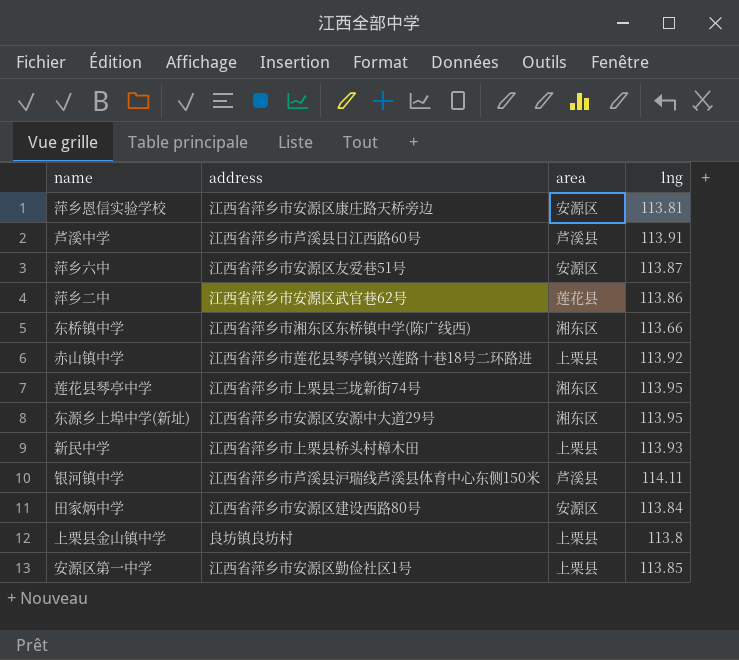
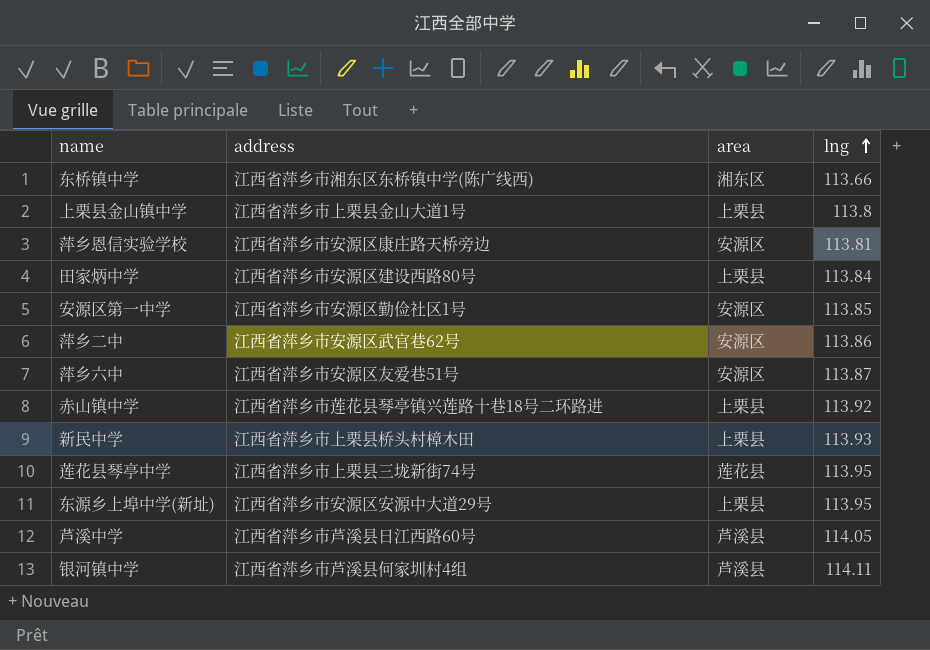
row order: none -> lng ascending
上栗县金山镇中学 | address: 良坊镇良坊村 -> 江西省萍乡市上栗县金山大道1号
田家炳中学 | area: 安源区 -> 上栗县
安源区第一中学 | area: 上栗县 -> 安源区
萍乡二中 | area: 莲花县 -> 安源区
莲花县琴亭中学 | area: 湘东区 -> 莲花县
东源乡上埠中学(新址) | area: 湘东区 -> 上栗县
芦溪中学 | lng: 113.91 -> 114.05
银河镇中学 | address: 江西省萍乡市芦溪县沪瑞线芦溪县体育中心东侧150米 -> 江西省萍乡市芦溪县何家圳村4组

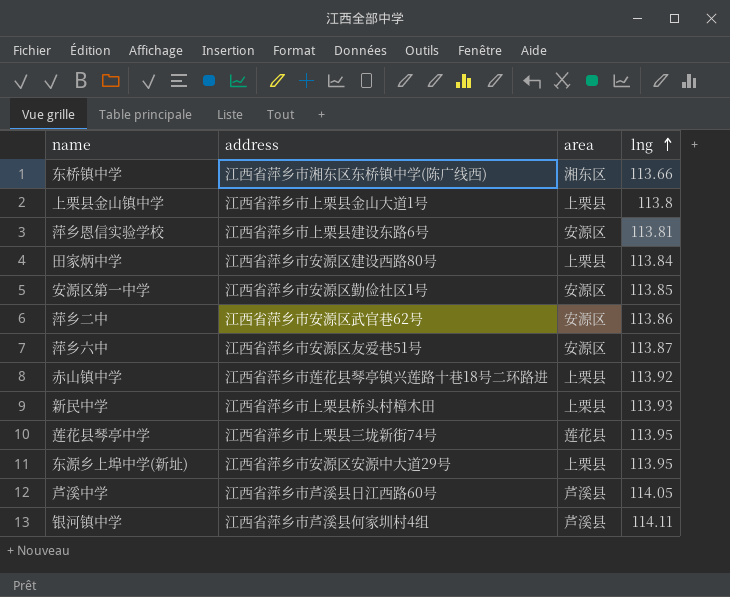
萍乡恩信实验学校 | address: 江西省萍乡市安源区康庄路天桥旁边 -> 江西省萍乡市上栗县建设东路6号

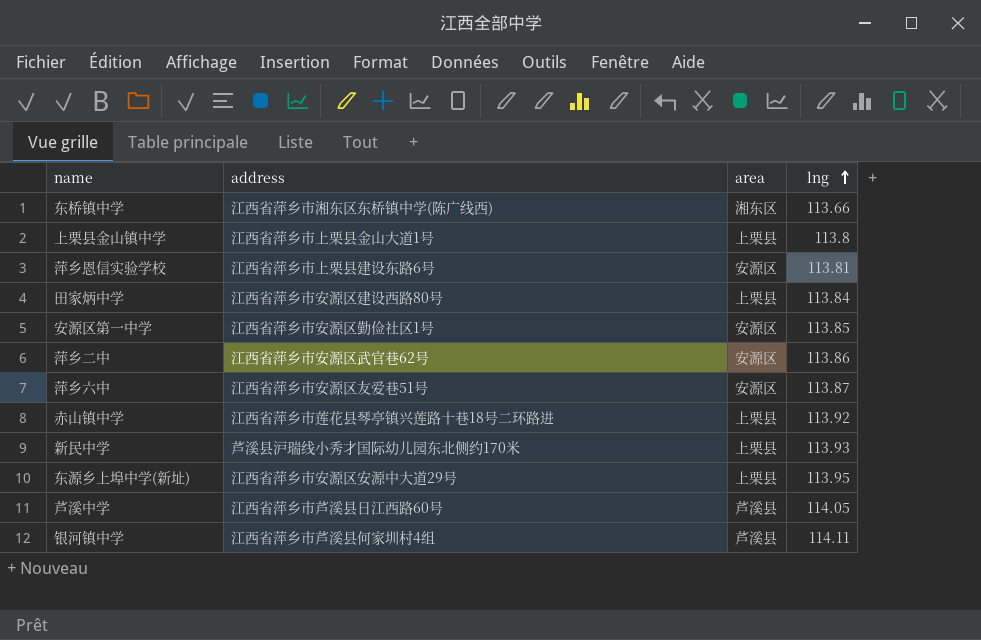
row 莲花县琴亭中学: 江西省萍乡市上栗县三垅新街74号 | 莲花县 | 113.95 -> none
新民中学 | address: 江西省萍乡市上栗县桥头村樟木田 -> 芦溪县沪瑞线小秀才国际幼儿园东北侧约170米

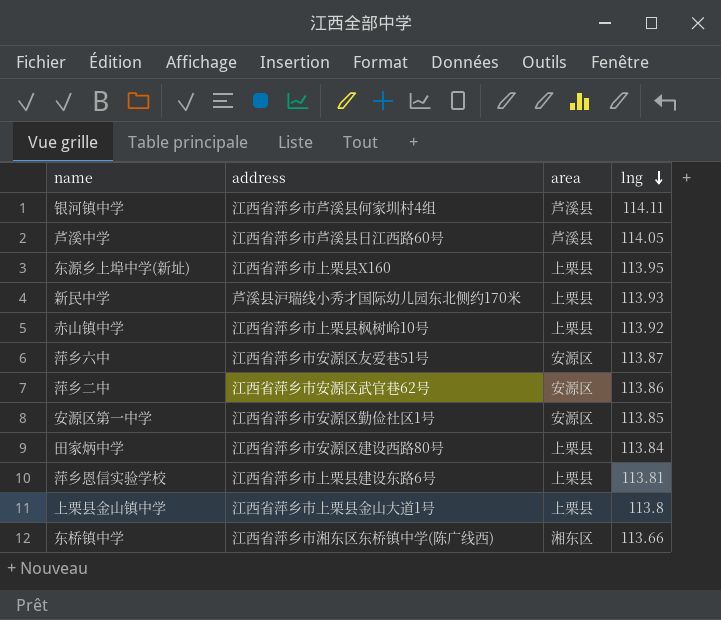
row order: lng ascending -> lng descending
东源乡上埠中学(新址) | address: 江西省萍乡市安源区安源中大道29号 -> 江西省萍乡市上栗县X160
赤山镇中学 | address: 江西省萍乡市莲花县琴亭镇兴莲路十巷18号二环路进 -> 江西省萍乡市上栗县枫树岭10号
萍乡恩信实验学校 | area: 安源区 -> 上栗县

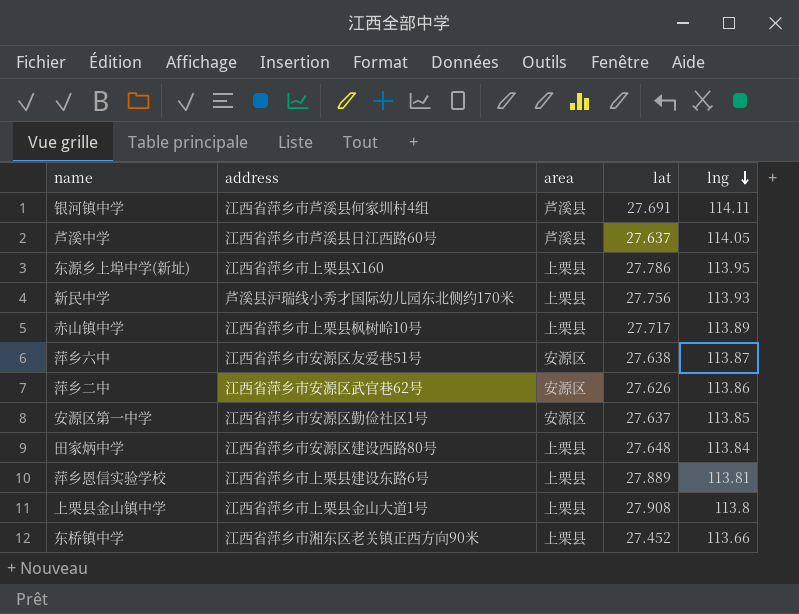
column lat | position: none -> 4
赤山镇中学 | lng: 113.92 -> 113.89
东桥镇中学 | address: 江西省萍乡市湘东区东桥镇中学(陈广线西) -> 江西省萍乡市湘东区老关镇正西方向90米
东桥镇中学 | area: 湘东区 -> 上栗县

